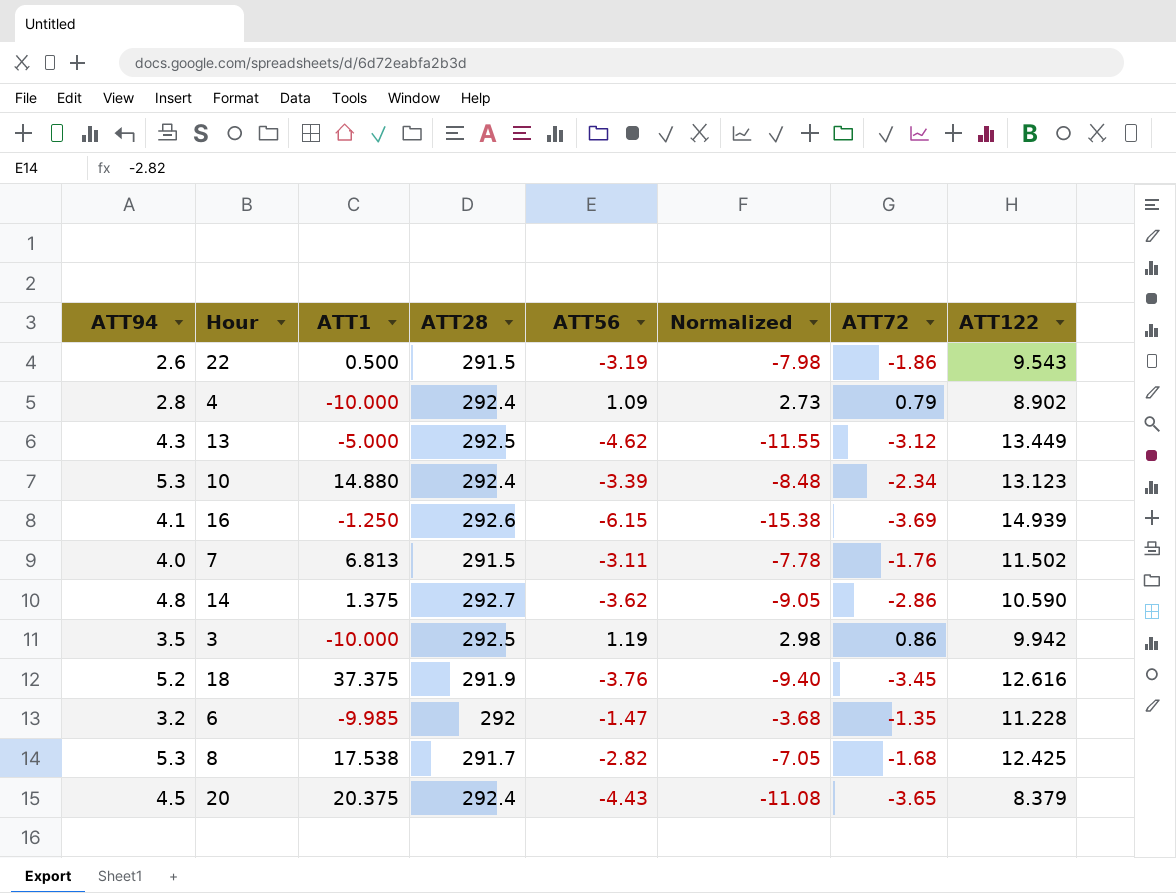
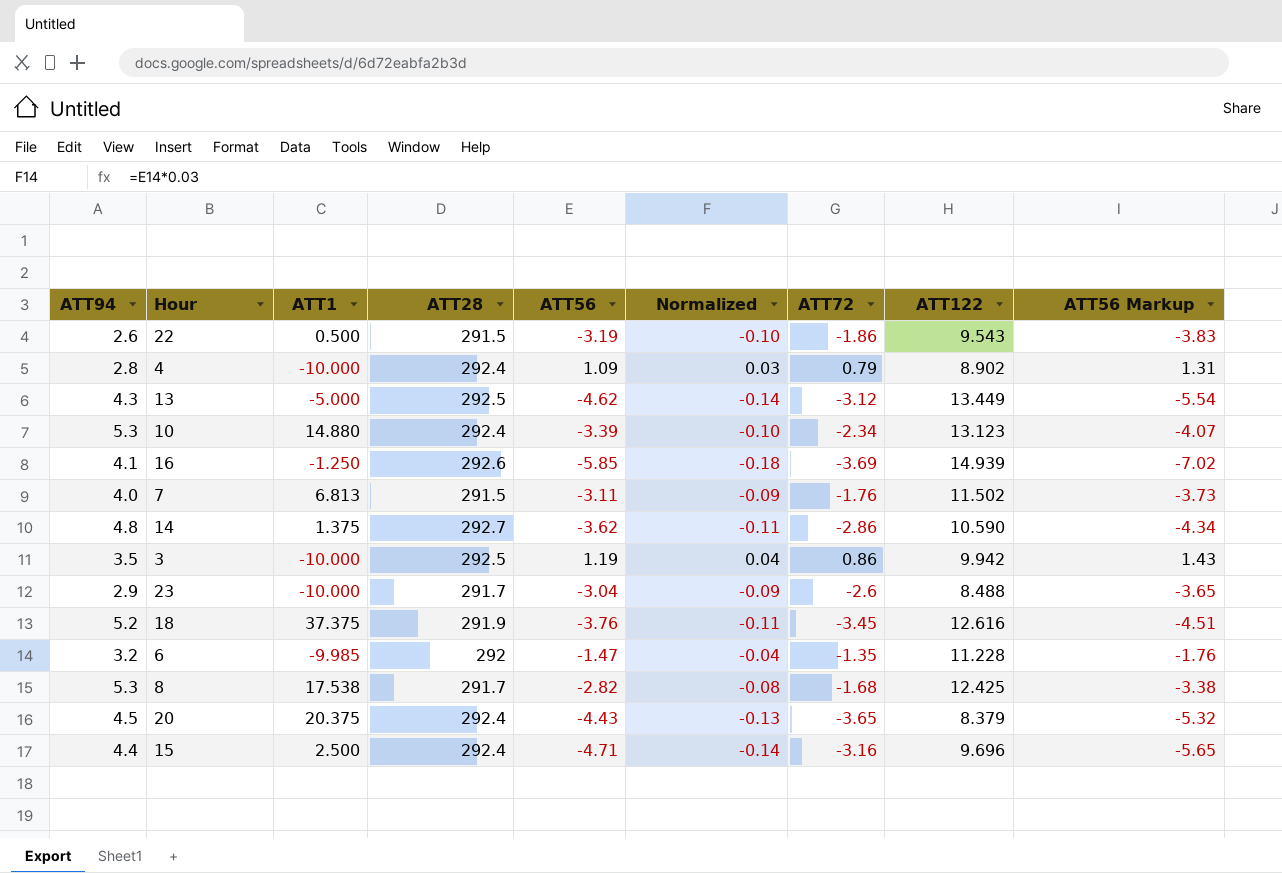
column Normalized | formula: [ATT56] * 2.5 -> [ATT56] * 0.03
column ATT56 Markup | formula: none -> [ATT56] * 1.2
16 | ATT56: -6.15 -> -5.85
row 23: none -> 2.9 | -10.000 | 291.7 | -3.04 | -0.09 | -2.6 | 8.488 | -3.65
row 15: none -> 4.4 | 2.500 | 292.4 | -4.71 | -0.14 | -3.16 | 9.696 | -5.65

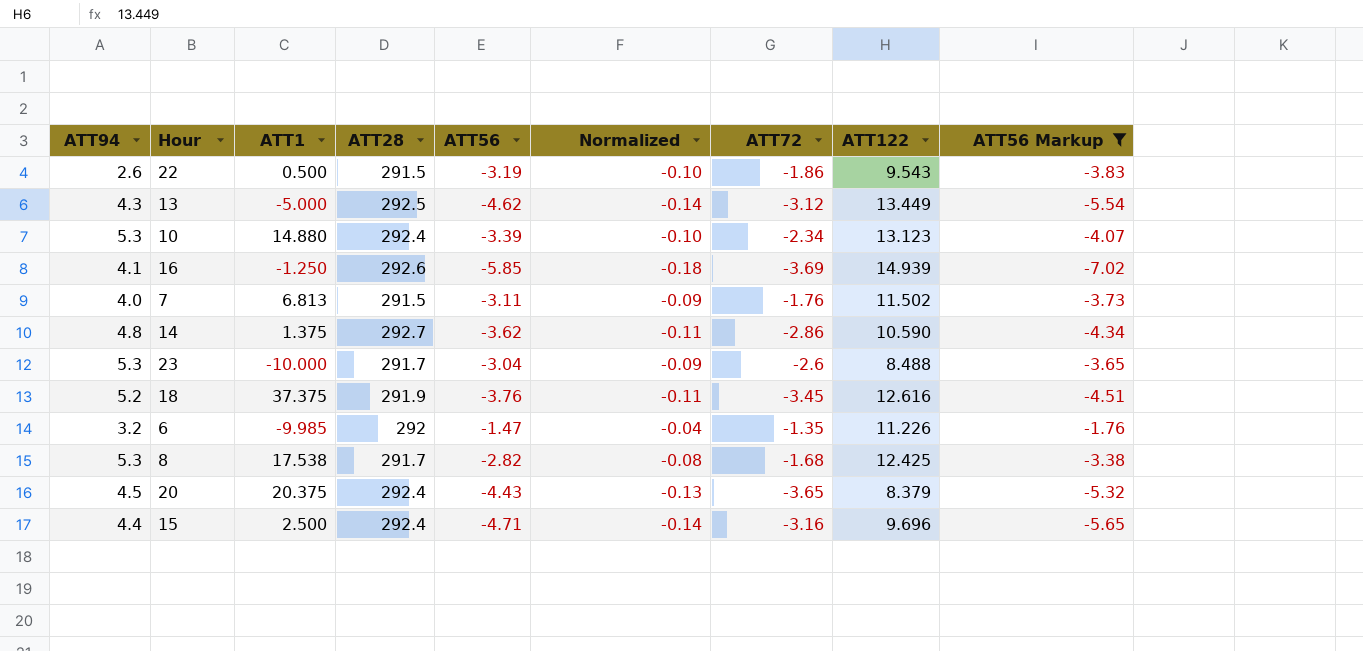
filter: none -> ATT56 Markup <= -1.76
23 | ATT94: 2.9 -> 5.3
6 | ATT122: 11.228 -> 11.226

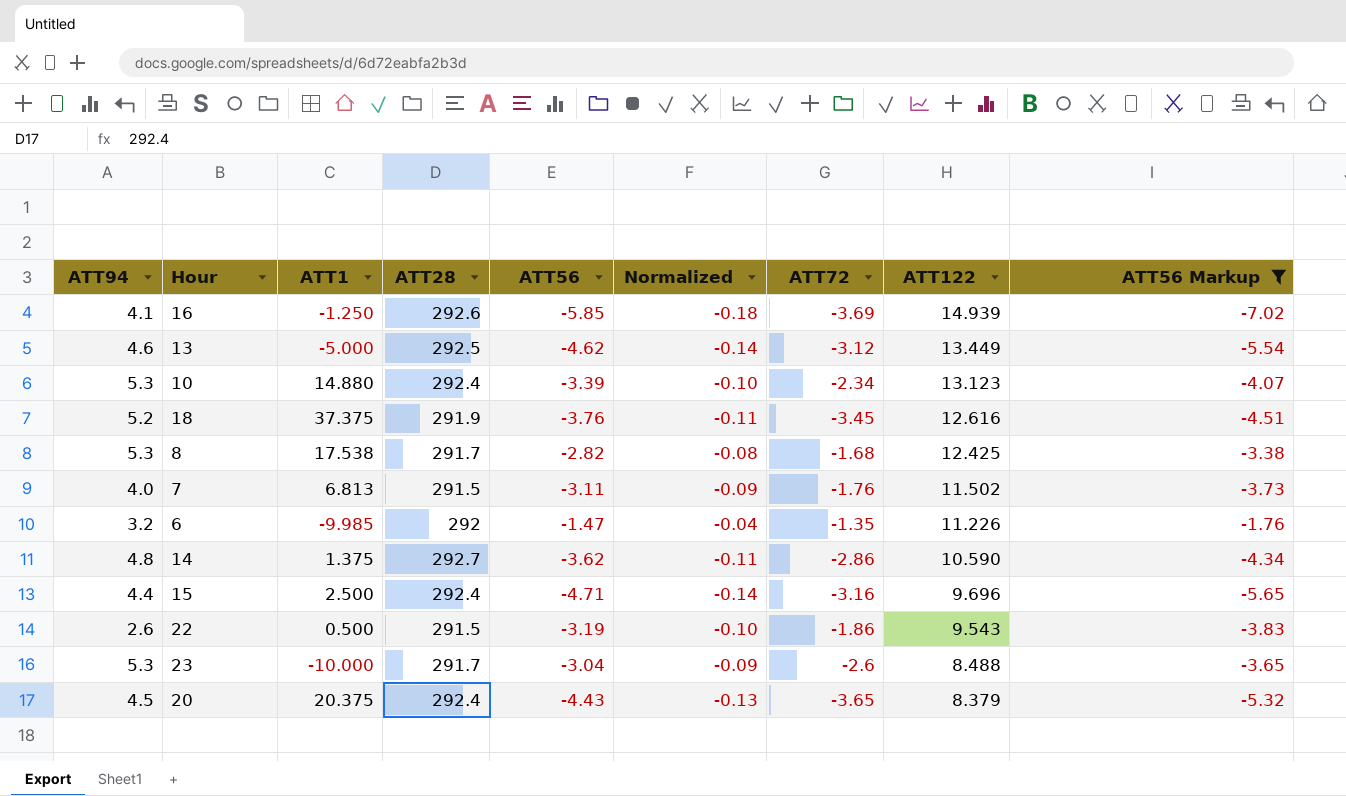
row order: none -> ATT122 descending
13 | ATT94: 4.3 -> 4.6

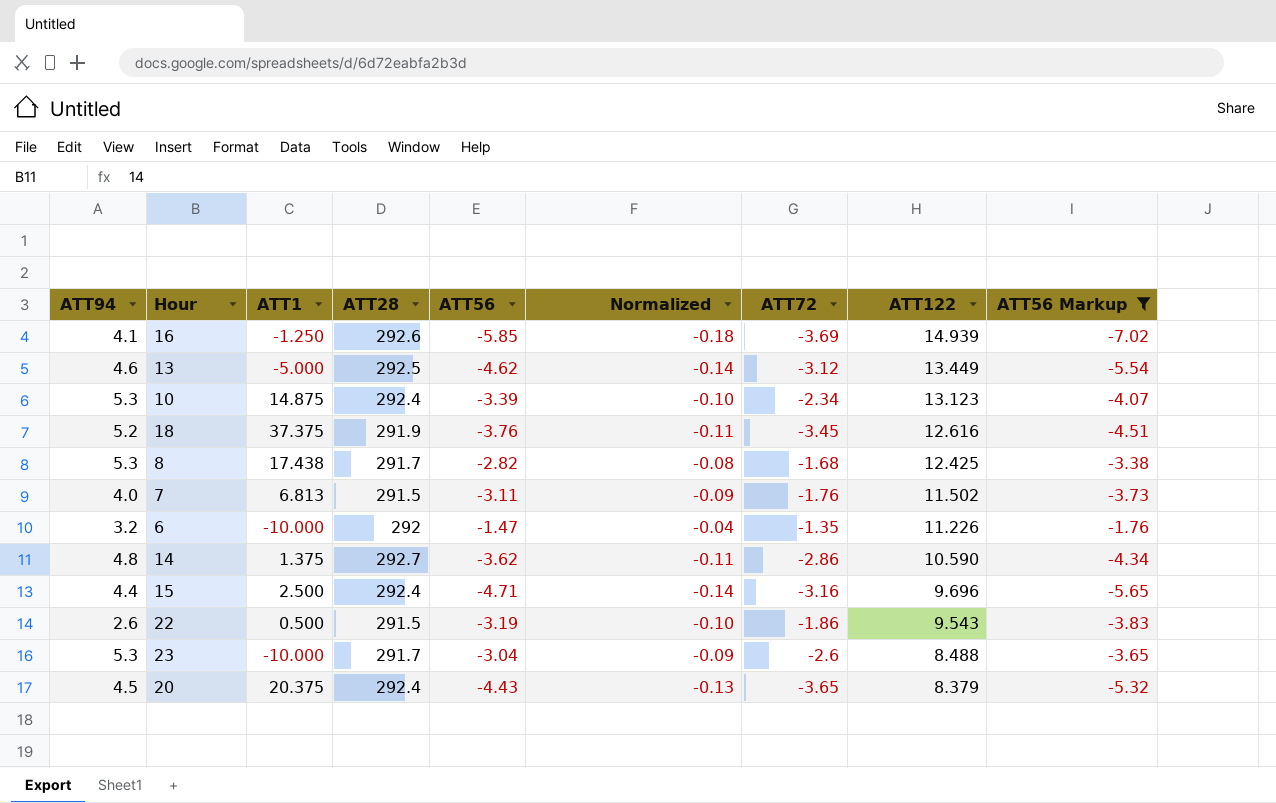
10 | ATT1: 14.880 -> 14.875
8 | ATT1: 17.538 -> 17.438
6 | ATT1: -9.985 -> -10.000

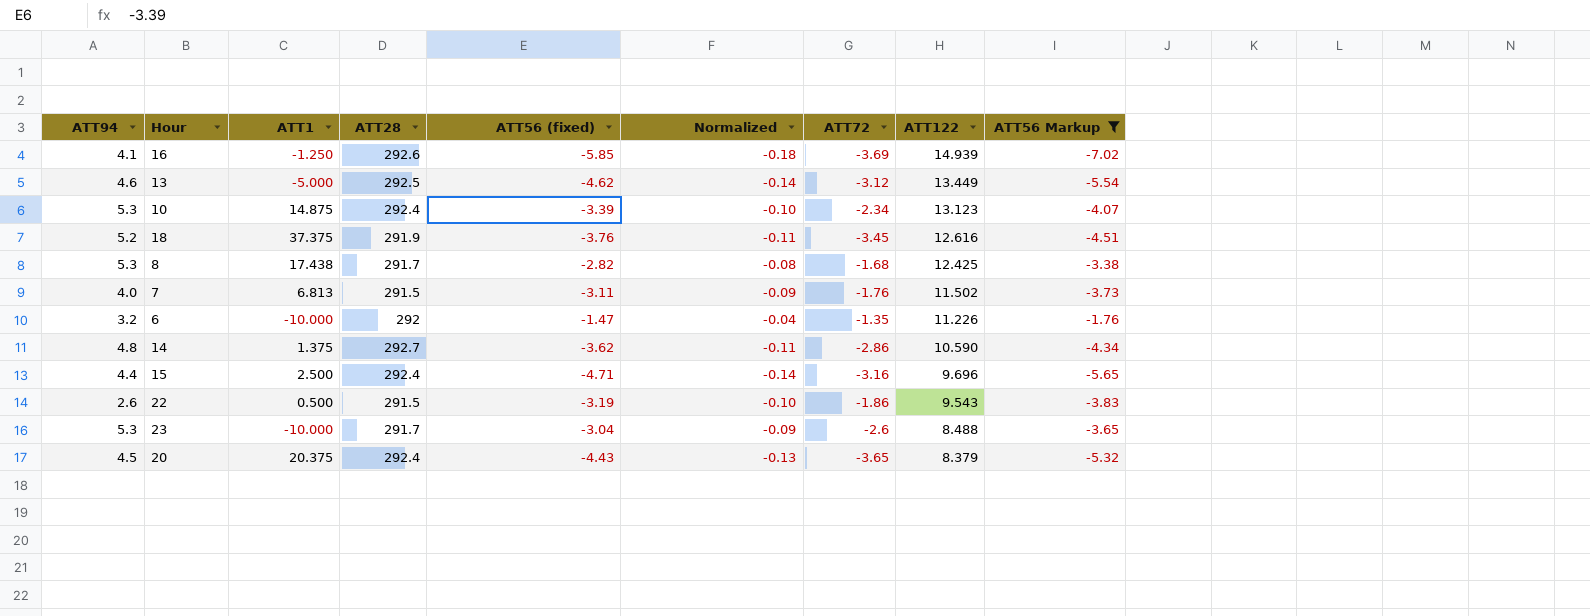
column name: ATT56 -> ATT56 (fixed)

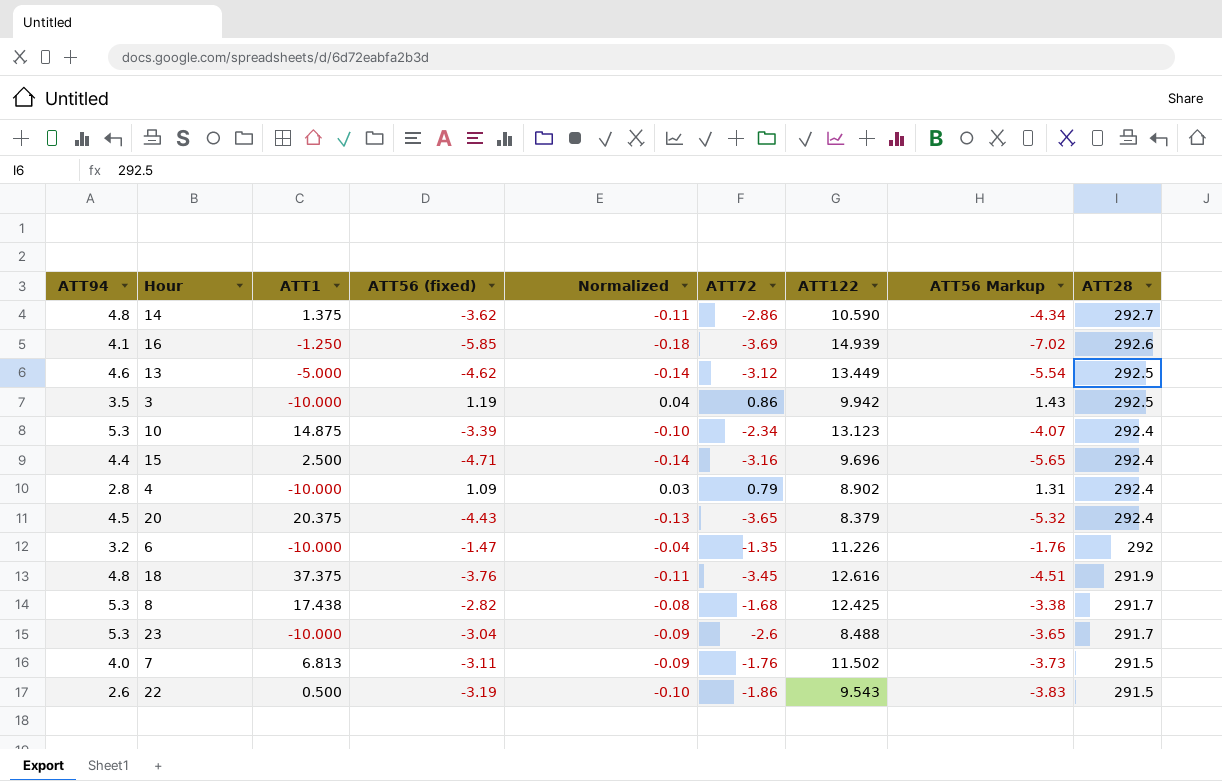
filter: ATT56 Markup <= -1.76 -> none
row order: ATT122 descending -> ATT28 descending
column ATT28 | position: 4 -> 9
18 | ATT94: 5.2 -> 4.8

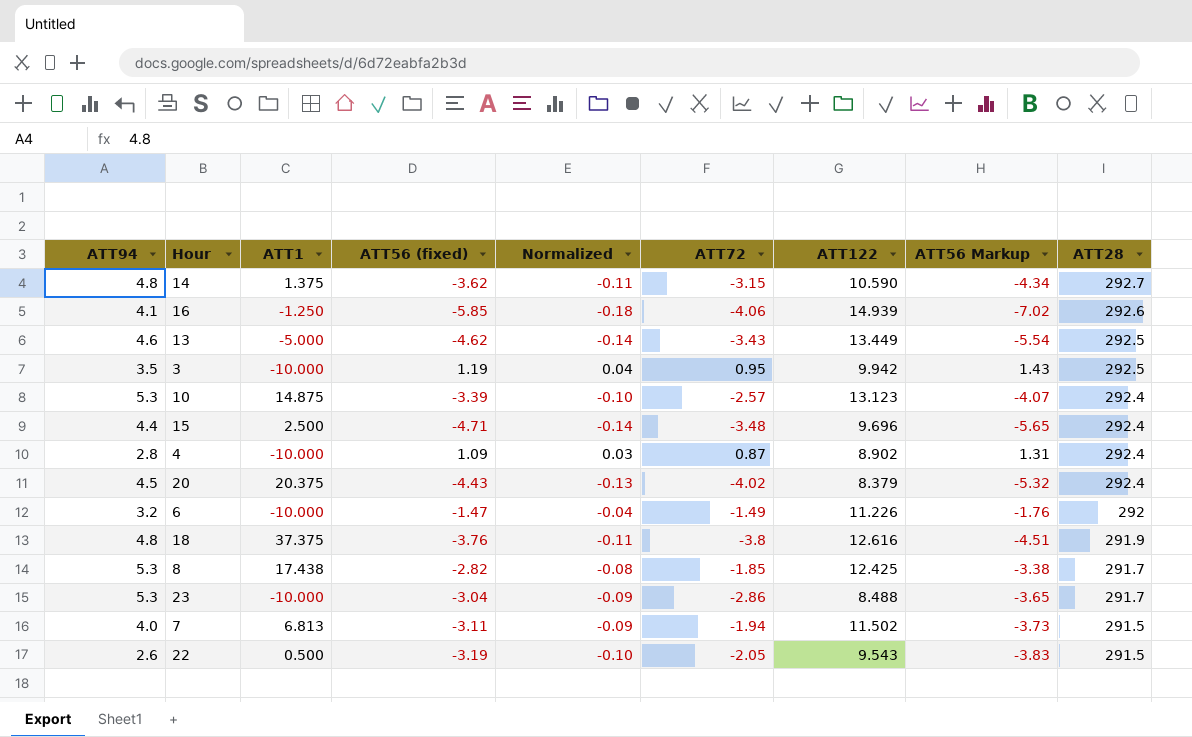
14 | ATT72: -2.86 -> -3.15
16 | ATT72: -3.69 -> -4.06
13 | ATT72: -3.12 -> -3.43
3 | ATT72: 0.86 -> 0.95
10 | ATT72: -2.34 -> -2.57
15 | ATT72: -3.16 -> -3.48
4 | ATT72: 0.79 -> 0.87
20 | ATT72: -3.65 -> -4.02
6 | ATT72: -1.35 -> -1.49
18 | ATT72: -3.45 -> -3.8
8 | ATT72: -1.68 -> -1.85
23 | ATT72: -2.6 -> -2.86
7 | ATT72: -1.76 -> -1.94
22 | ATT72: -1.86 -> -2.05

